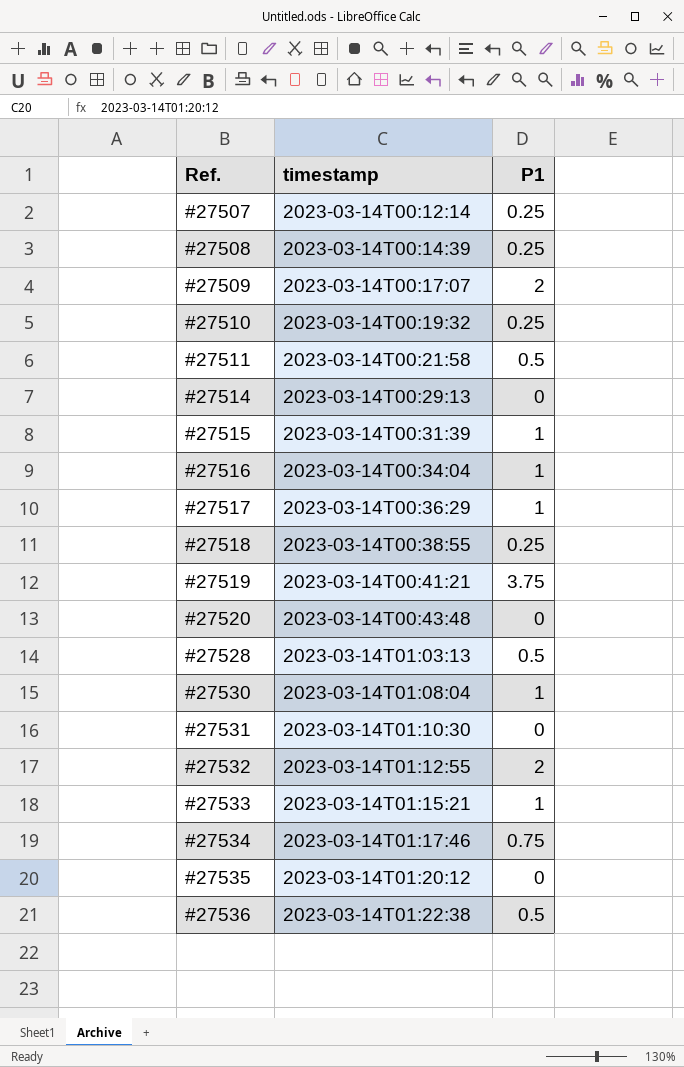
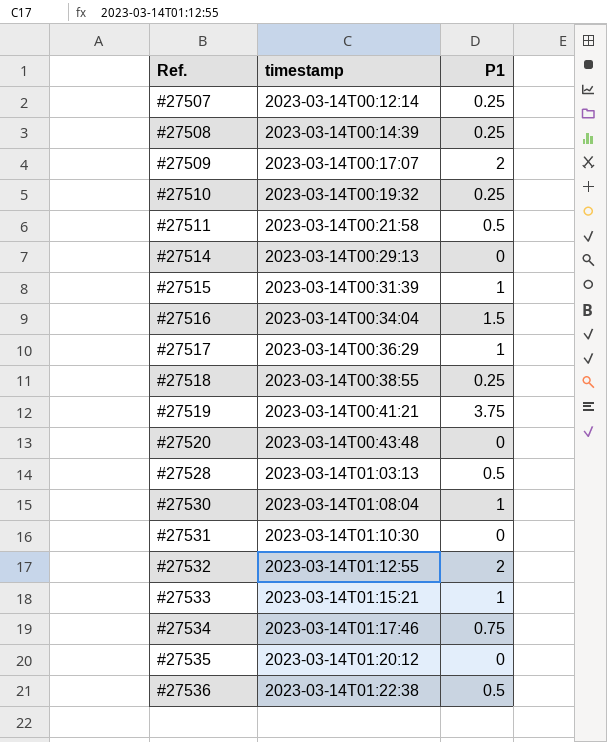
#27516 | P1: 1 -> 1.5

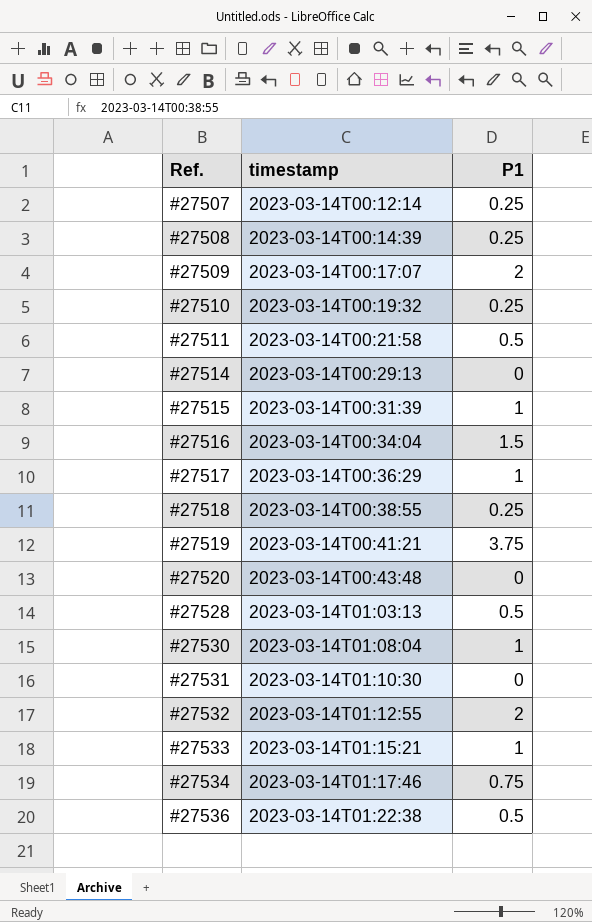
row #27535: 2023-03-14T01:20:12 | 0 -> none

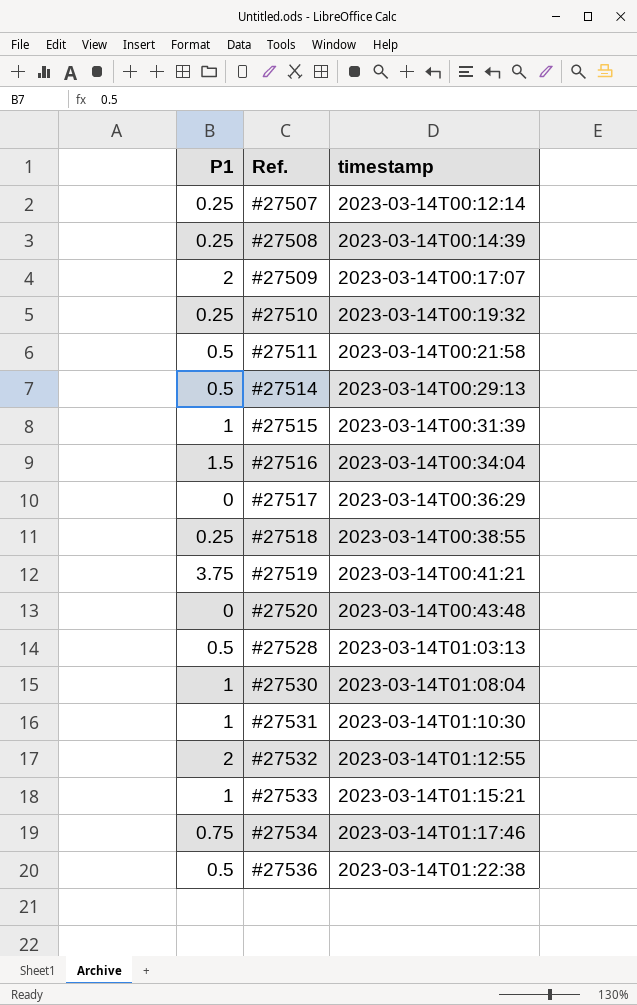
column P1 | position: 3 -> 1
#27514 | P1: 0 -> 0.5
#27517 | P1: 1 -> 0
#27531 | P1: 0 -> 1

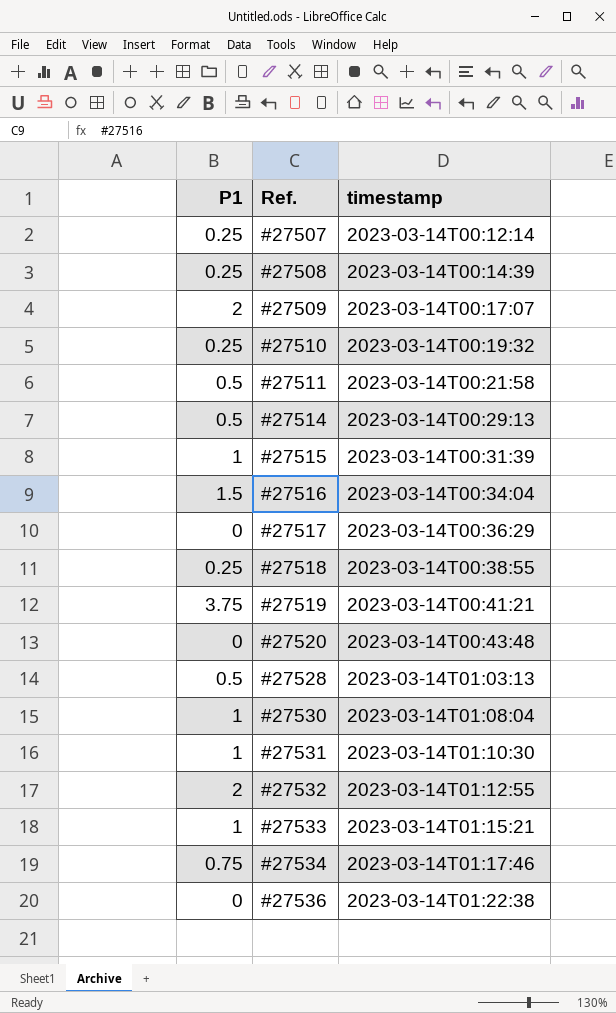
#27536 | P1: 0.5 -> 0

